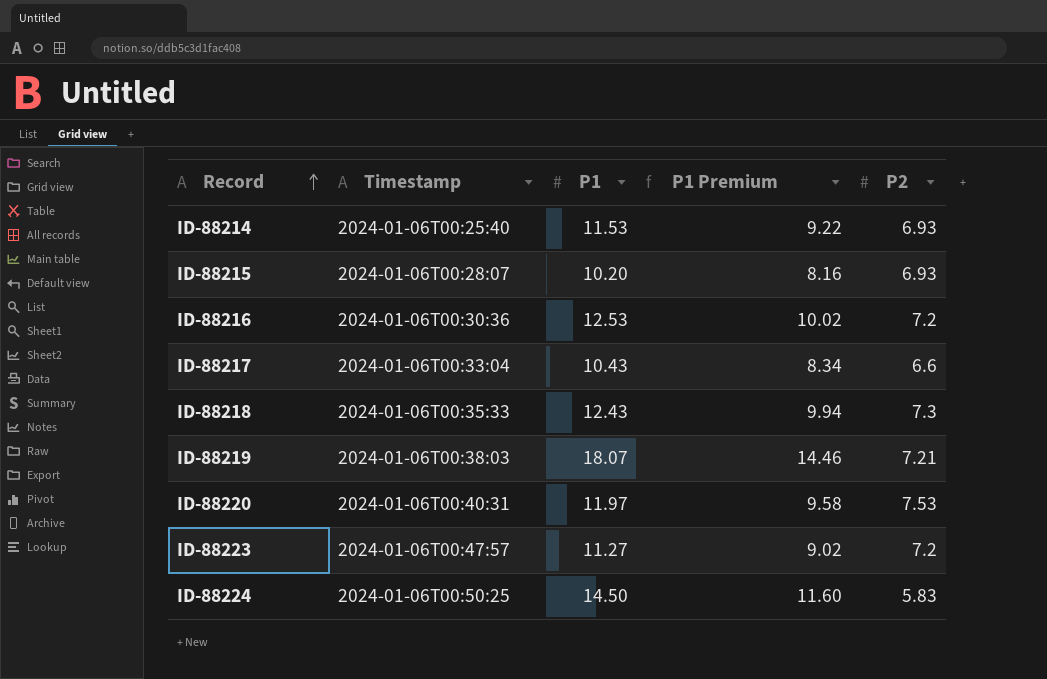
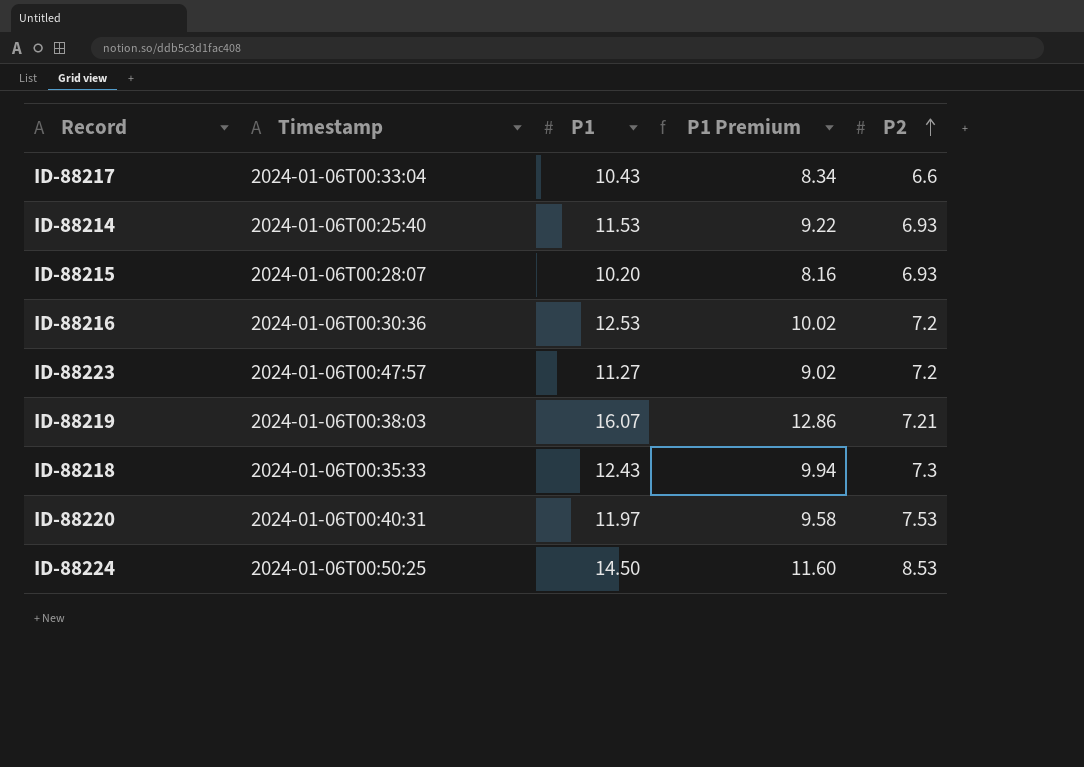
row order: Record ascending -> P2 ascending
ID-88219 | P1: 18.07 -> 16.07
ID-88219 | P1 Premium: 14.46 -> 12.86
ID-88224 | P2: 5.83 -> 8.53

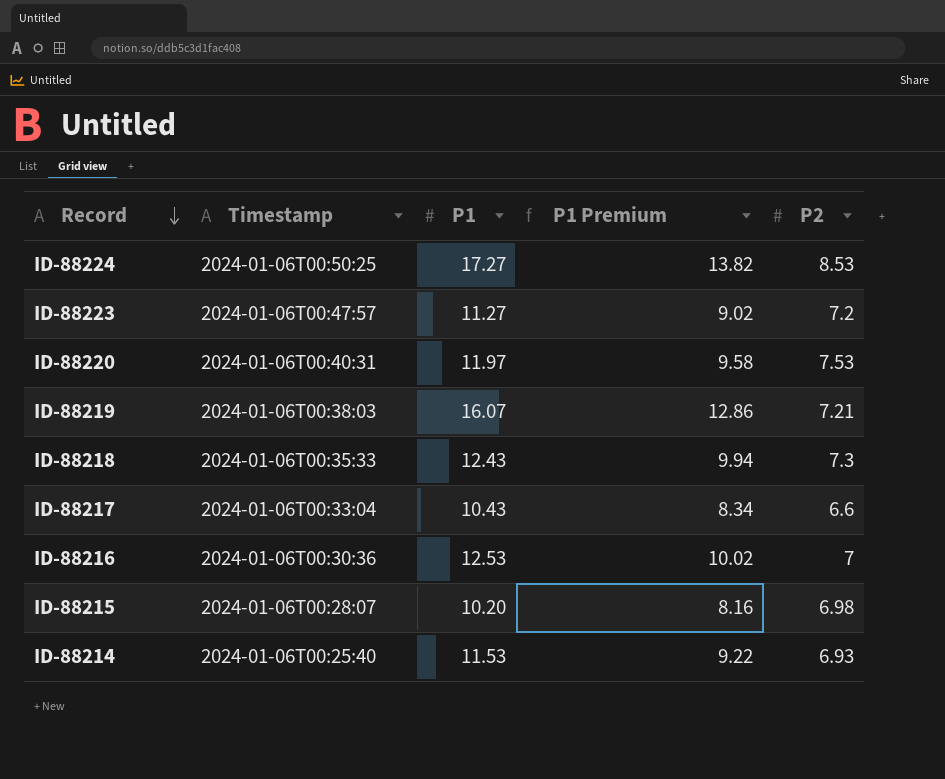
row order: P2 ascending -> Record descending
ID-88224 | P1: 14.50 -> 17.27
ID-88224 | P1 Premium: 11.60 -> 13.82
ID-88216 | P2: 7.2 -> 7
ID-88215 | P2: 6.93 -> 6.98

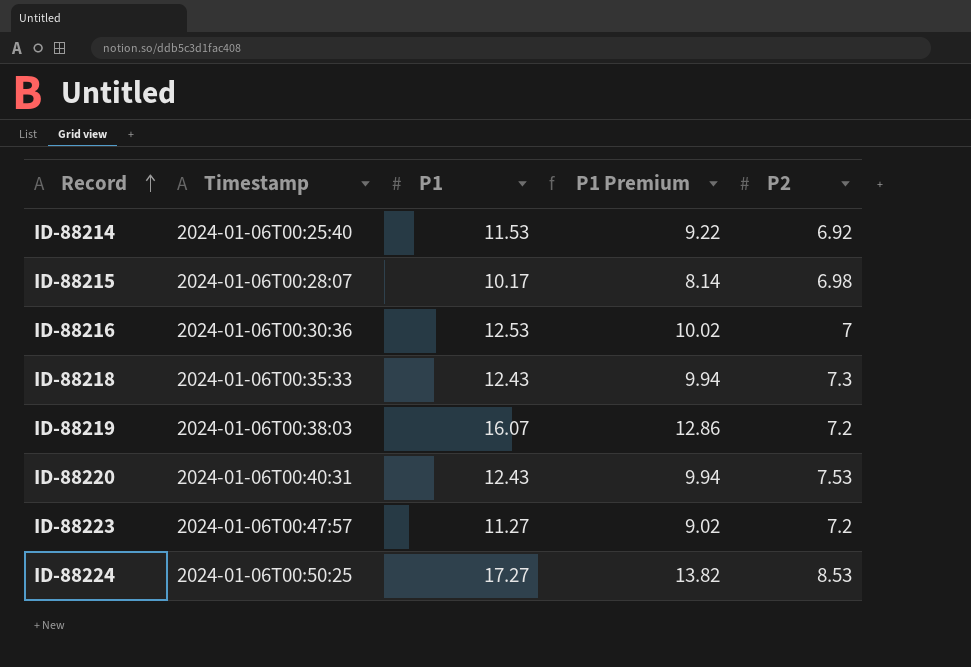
row order: Record descending -> Record ascending
row ID-88217: 2024-01-06T00:33:04 | 10.43 | 8.34 | 6.6 -> none
ID-88214 | P2: 6.93 -> 6.92
ID-88215 | P1: 10.20 -> 10.17
ID-88215 | P1 Premium: 8.16 -> 8.14
ID-88219 | P2: 7.21 -> 7.2
ID-88220 | P1: 11.97 -> 12.43
ID-88220 | P1 Premium: 9.58 -> 9.94

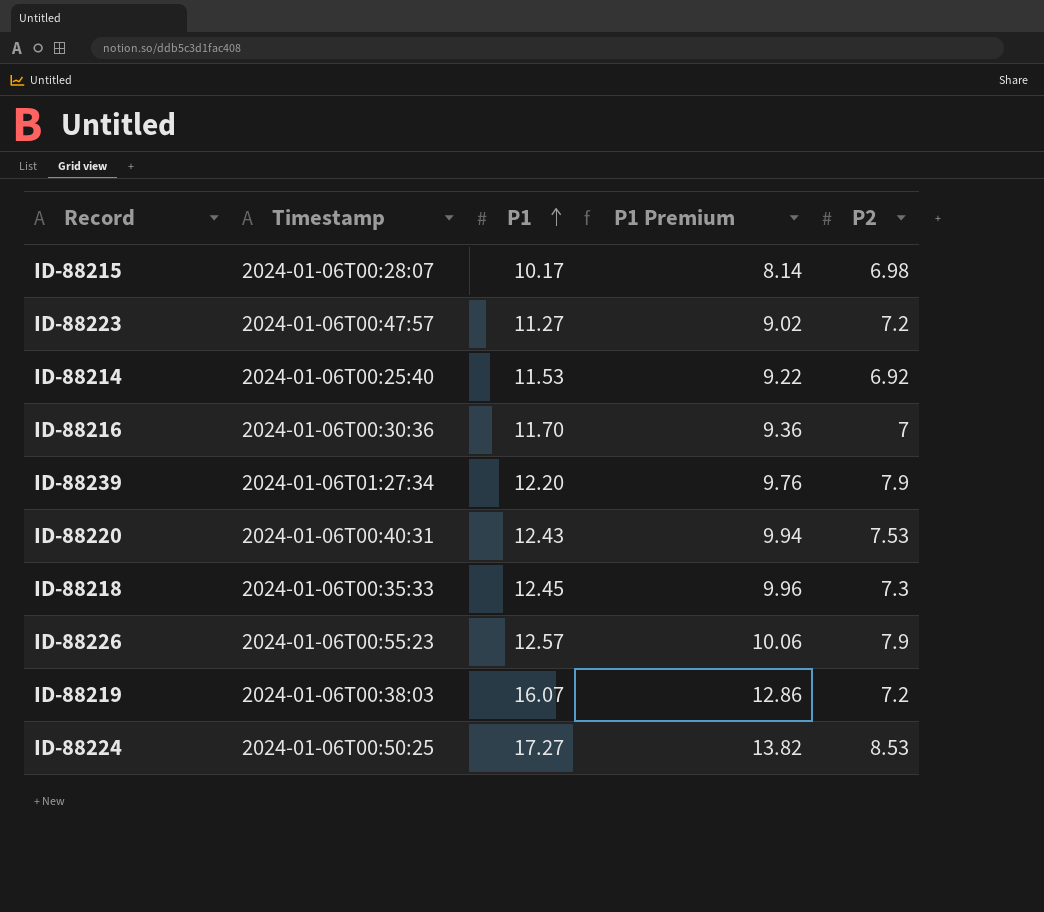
row order: Record ascending -> P1 ascending
ID-88216 | P1: 12.53 -> 11.70
ID-88216 | P1 Premium: 10.02 -> 9.36
row ID-88239: none -> 2024-01-06T01:27:34 | 12.20 | 9.76 | 7.9
ID-88218 | P1: 12.43 -> 12.45
ID-88218 | P1 Premium: 9.94 -> 9.96
row ID-88226: none -> 2024-01-06T00:55:23 | 12.57 | 10.06 | 7.9

